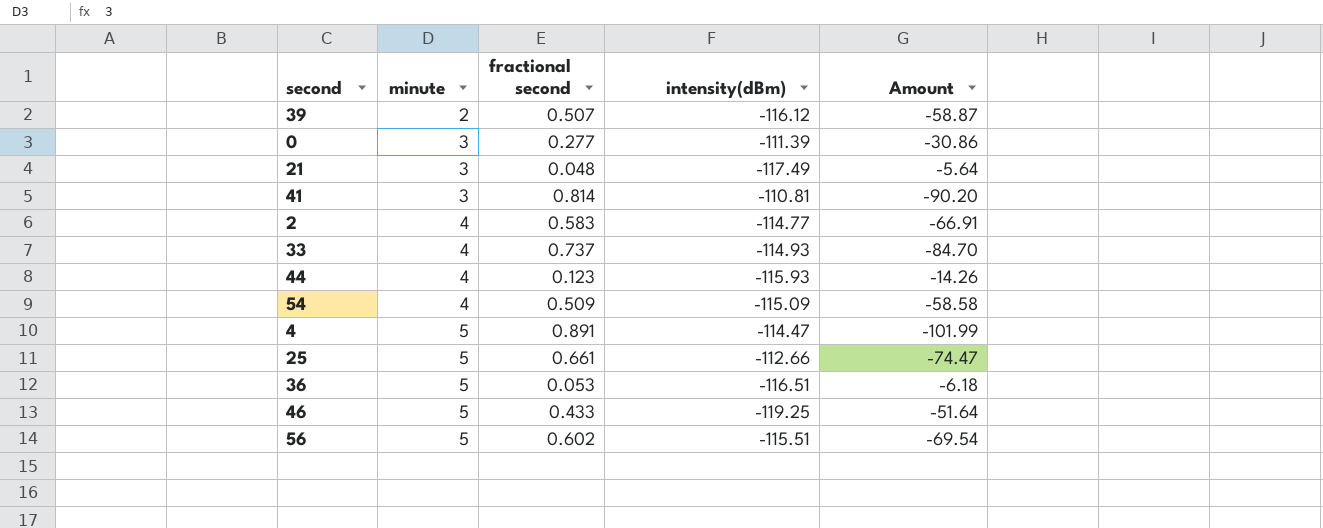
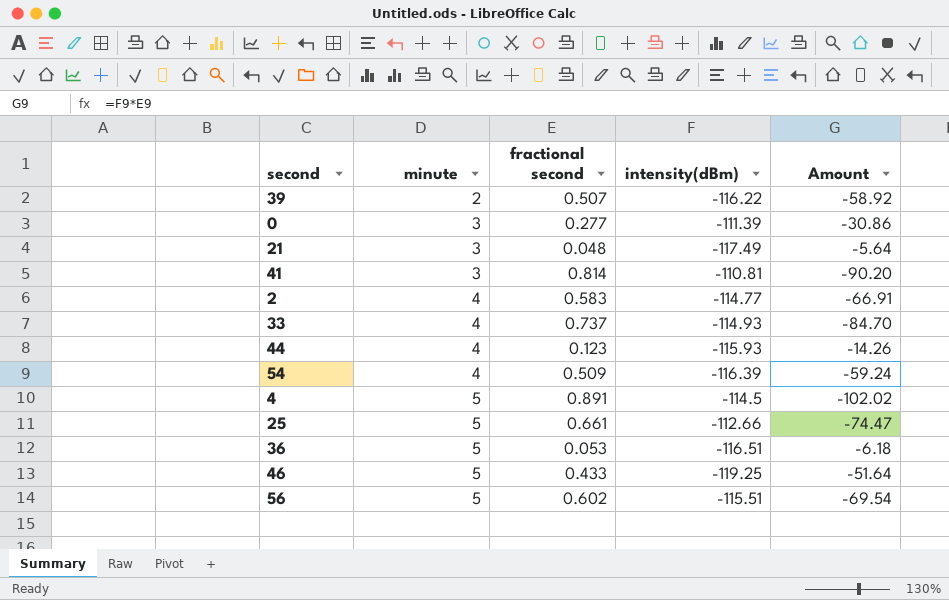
39 | intensity(dBm): -116.12 -> -116.22
39 | Amount: -58.87 -> -58.92
54 | intensity(dBm): -115.09 -> -116.39
54 | Amount: -58.58 -> -59.24
4 | intensity(dBm): -114.47 -> -114.5
4 | Amount: -101.99 -> -102.02

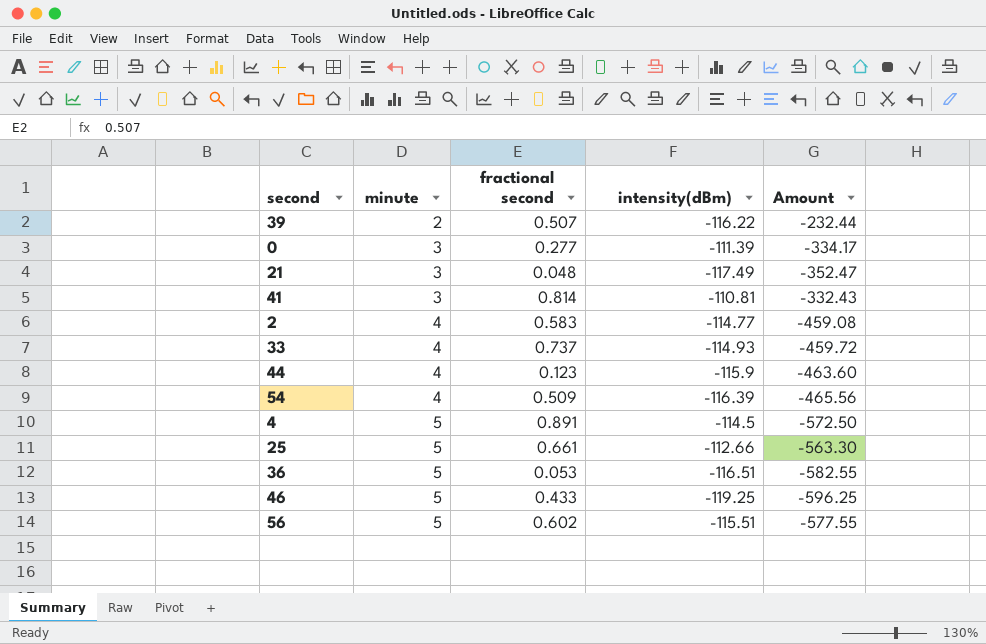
column Amount | formula: [fractional second] * [intensity(dBm)] -> [minute] * [intensity(dBm)]
44 | intensity(dBm): -115.93 -> -115.9

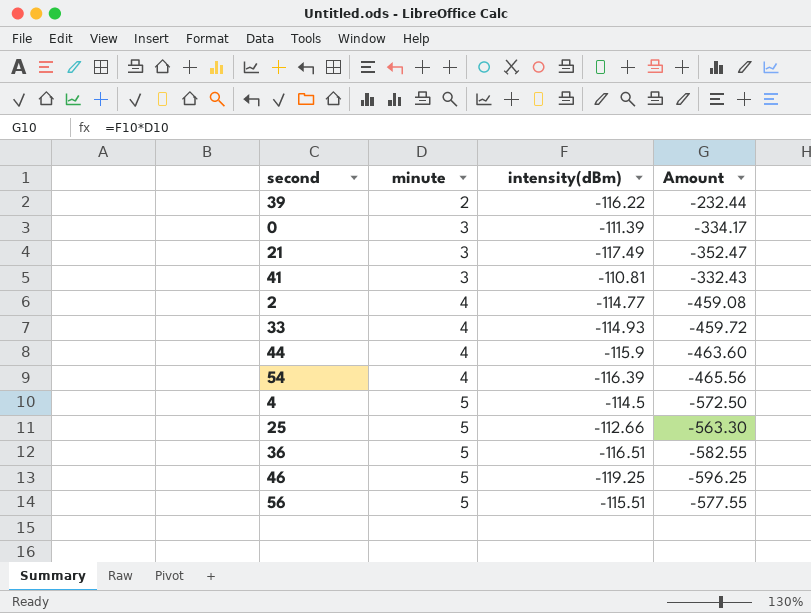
column fractional second | position: 3 -> none

